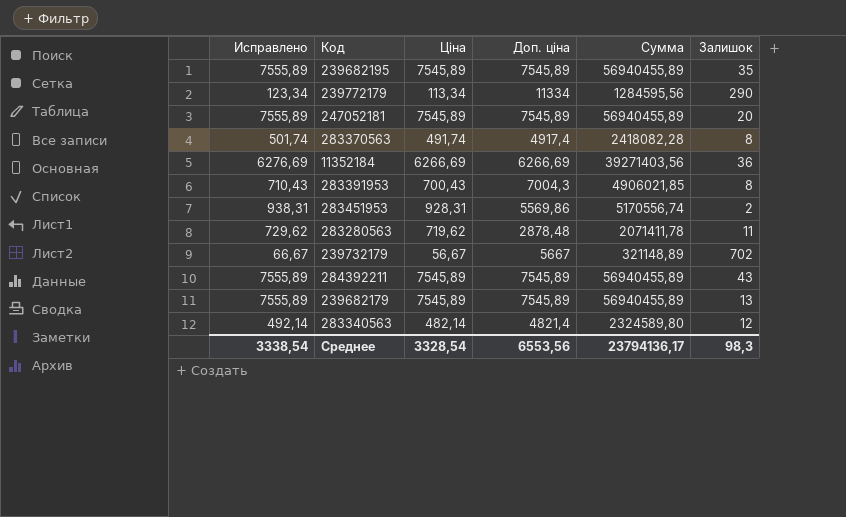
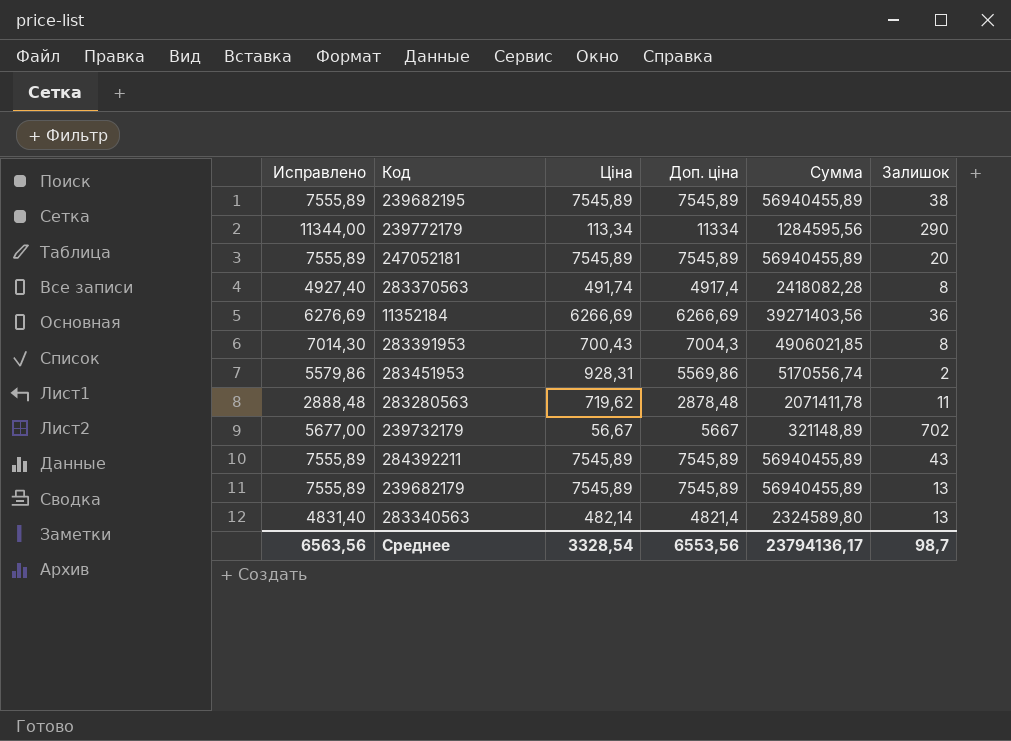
column Исправлено | formula: [Ціна] + 10 -> [Доп. ціна] + 10
239682195 | Залишок: 35 -> 38
283340563 | Залишок: 12 -> 13
Среднее | Исправлено: 3338,54 -> 6563,56
Среднее | Залишок: 98,3 -> 98,7

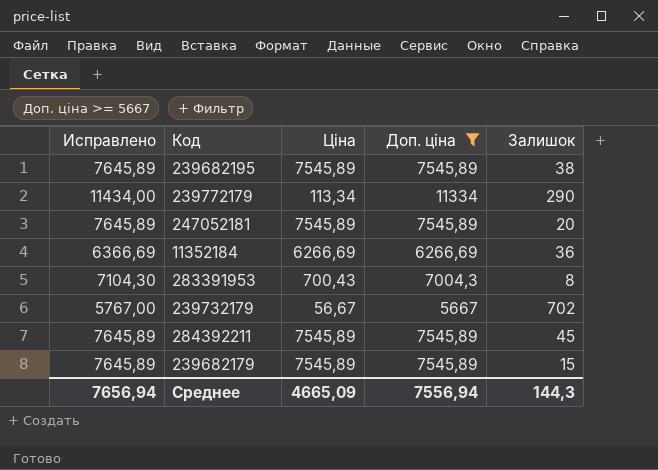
filter: none -> Доп. ціна >= 5667
column Сумма | formula: [Ціна] * [Доп. ціна] -> none
column Исправлено | formula: [Доп. ціна] + 10 -> [Доп. ціна] + 100
284392211 | Залишок: 43 -> 45
239682179 | Залишок: 13 -> 15
Среднее | Исправлено: 6563,56 -> 7656,94
Среднее | Ціна: 3328,54 -> 4665,09
Среднее | Доп. ціна: 6553,56 -> 7556,94
Среднее | Залишок: 98,7 -> 144,3

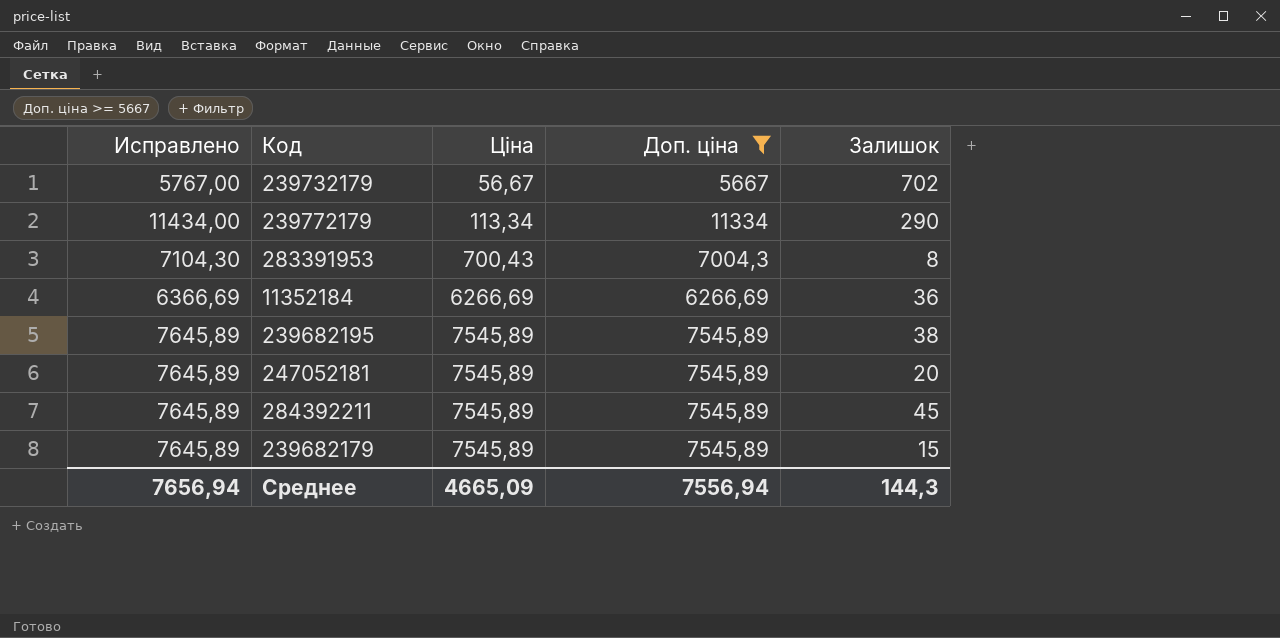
row order: none -> Ціна ascending

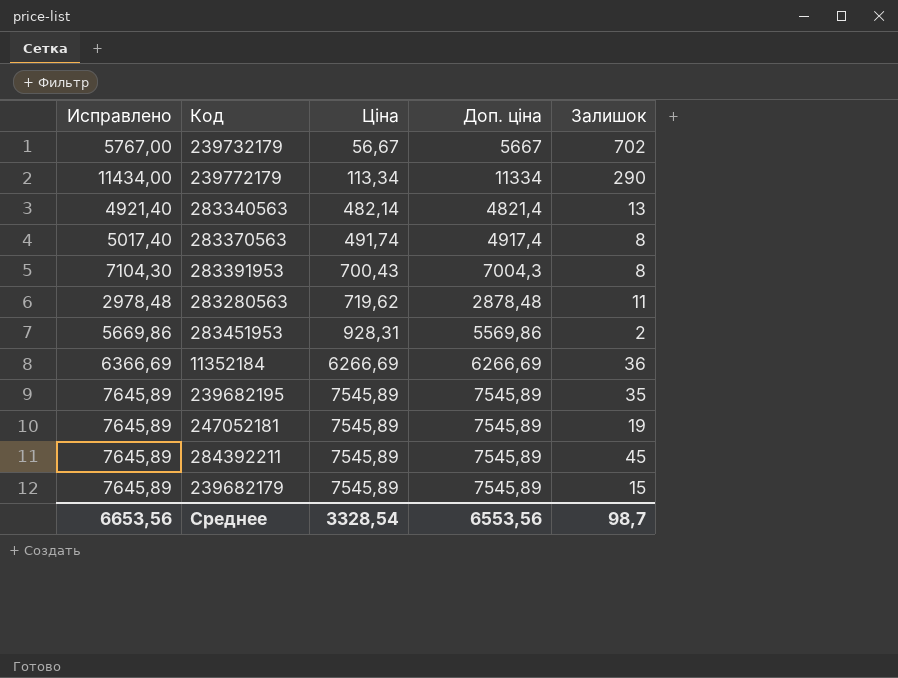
filter: Доп. ціна >= 5667 -> none
239682195 | Залишок: 38 -> 35
247052181 | Залишок: 20 -> 19
Среднее | Исправлено: 7656,94 -> 6653,56
Среднее | Ціна: 4665,09 -> 3328,54
Среднее | Доп. ціна: 7556,94 -> 6553,56
Среднее | Залишок: 144,3 -> 98,7

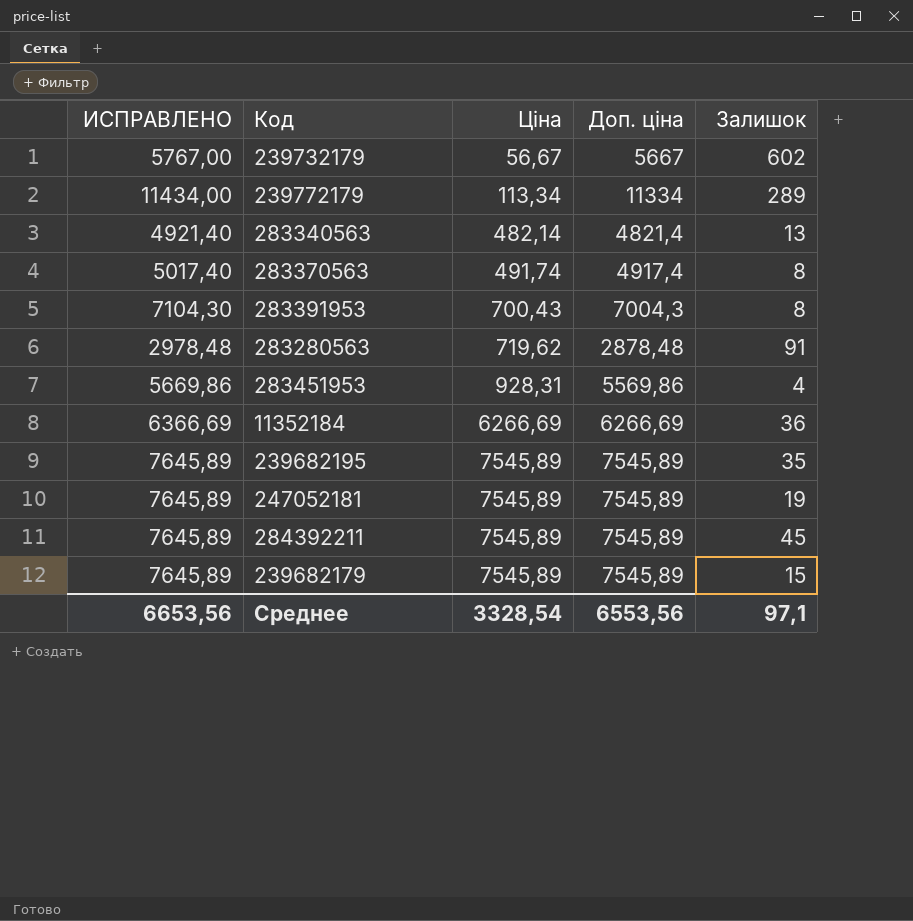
column name: Исправлено -> ИСПРАВЛЕНО
239732179 | Залишок: 702 -> 602
239772179 | Залишок: 290 -> 289
283280563 | Залишок: 11 -> 91
283451953 | Залишок: 2 -> 4
Среднее | Залишок: 98,7 -> 97,1

